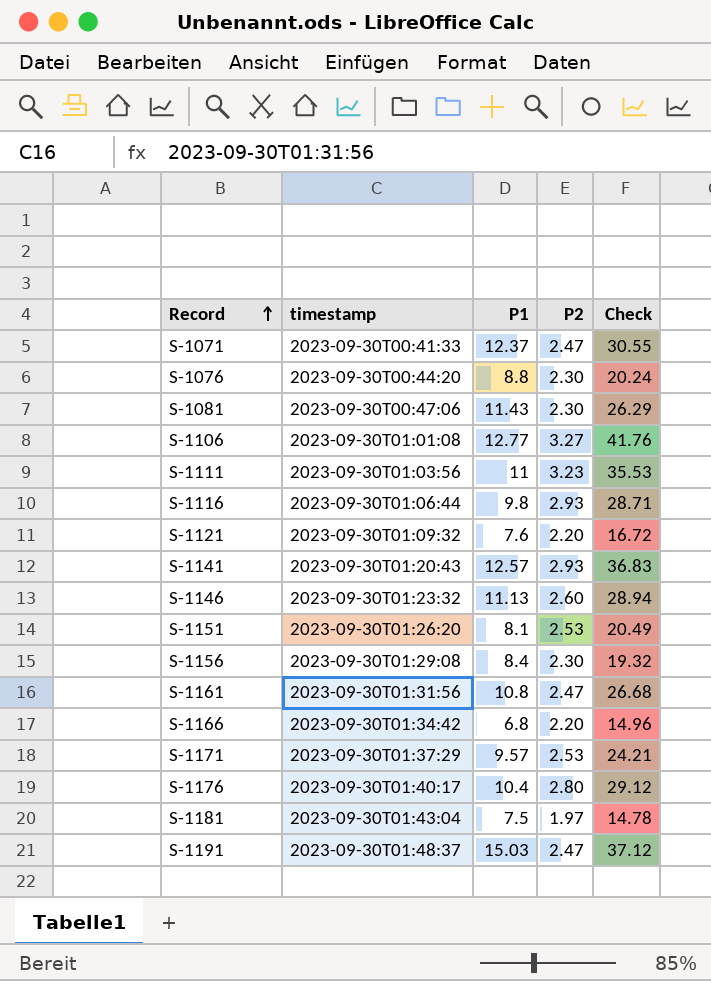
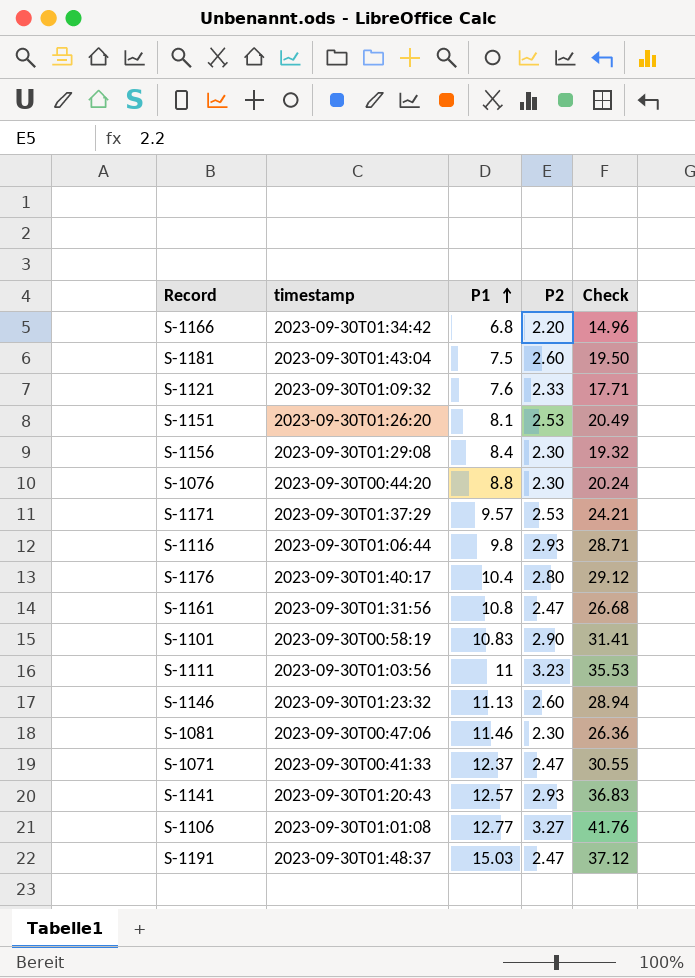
row order: Record ascending -> P1 ascending
S-1181 | P2: 1.97 -> 2.60
S-1181 | Check: 14.78 -> 19.50
S-1121 | P2: 2.20 -> 2.33
S-1121 | Check: 16.72 -> 17.71
row S-1101: none -> 2023-09-30T00:58:19 | 10.83 | 2.90 | 31.41
S-1081 | P1: 11.43 -> 11.46
S-1081 | Check: 26.29 -> 26.36

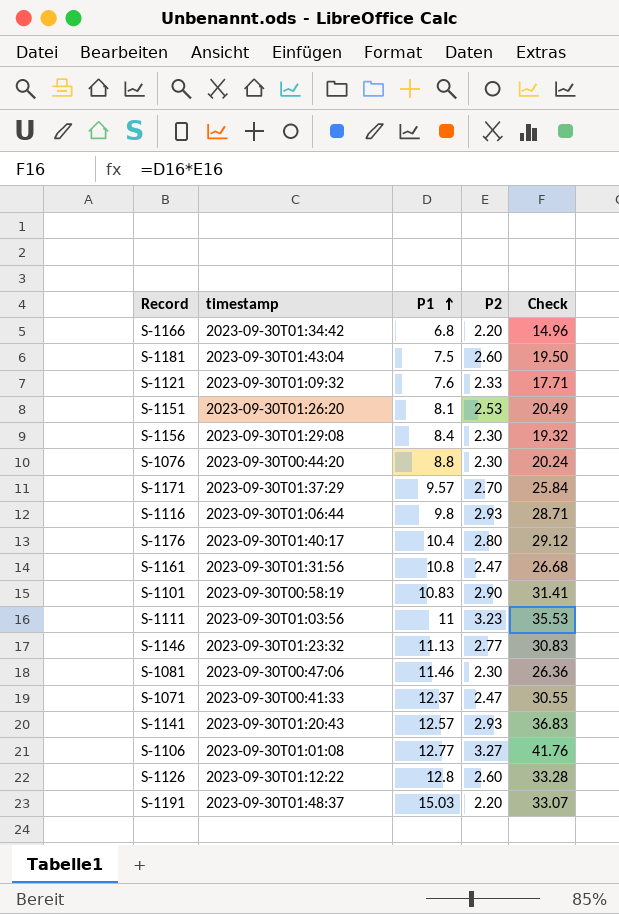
S-1171 | P2: 2.53 -> 2.70
S-1171 | Check: 24.21 -> 25.84
S-1146 | P2: 2.60 -> 2.77
S-1146 | Check: 28.94 -> 30.83
row S-1126: none -> 2023-09-30T01:12:22 | 12.8 | 2.60 | 33.28
S-1191 | P2: 2.47 -> 2.20
S-1191 | Check: 37.12 -> 33.07

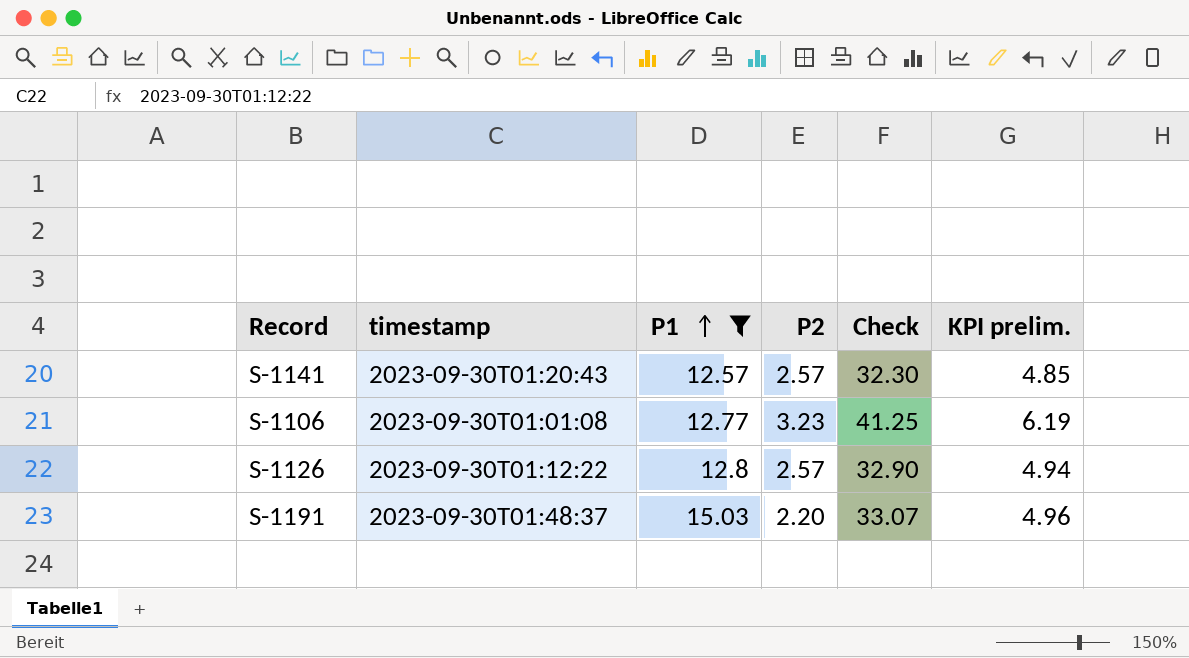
filter: none -> P1 >= 12.57
column KPI prelim. | formula: none -> [Check] * 0.15
S-1141 | P2: 2.93 -> 2.57
S-1141 | Check: 36.83 -> 32.30
S-1106 | P2: 3.27 -> 3.23
S-1106 | Check: 41.76 -> 41.25
S-1126 | P2: 2.60 -> 2.57
S-1126 | Check: 33.28 -> 32.90

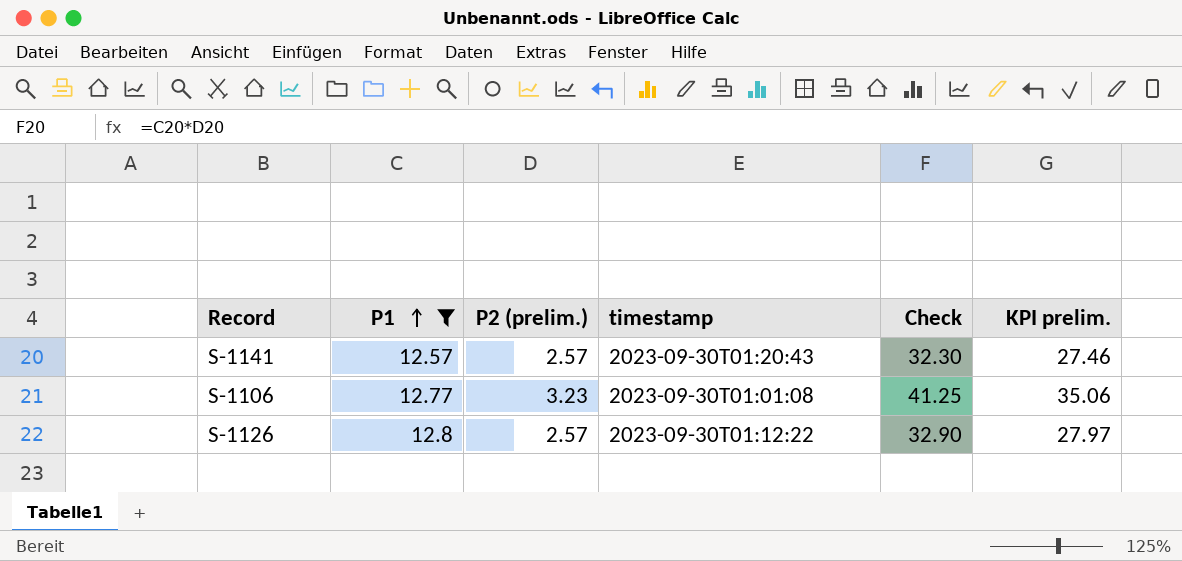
column name: P2 -> P2 (prelim.)
column timestamp | position: 2 -> 4
column KPI prelim. | formula: [Check] * 0.15 -> [Check] * 0.85
row S-1191: 2023-09-30T01:48:37 | 15.03 | 2.20 | 33.07 | 4.96 -> none

